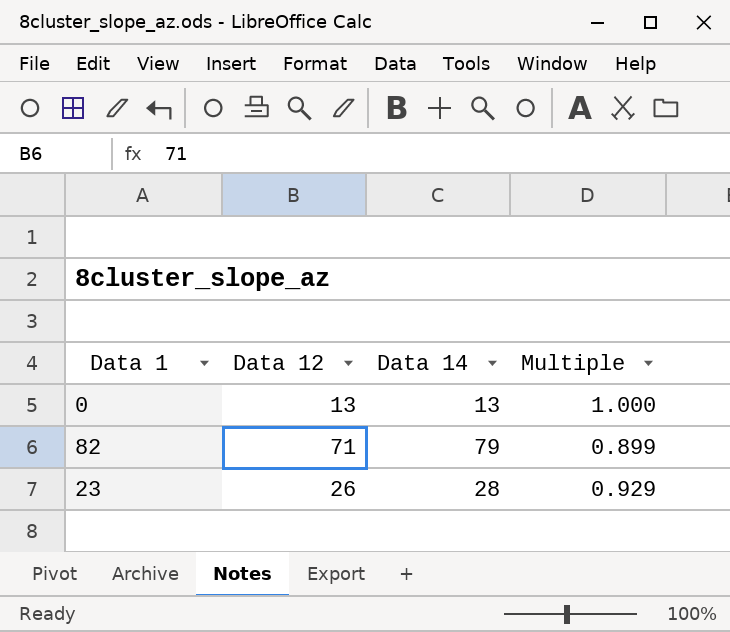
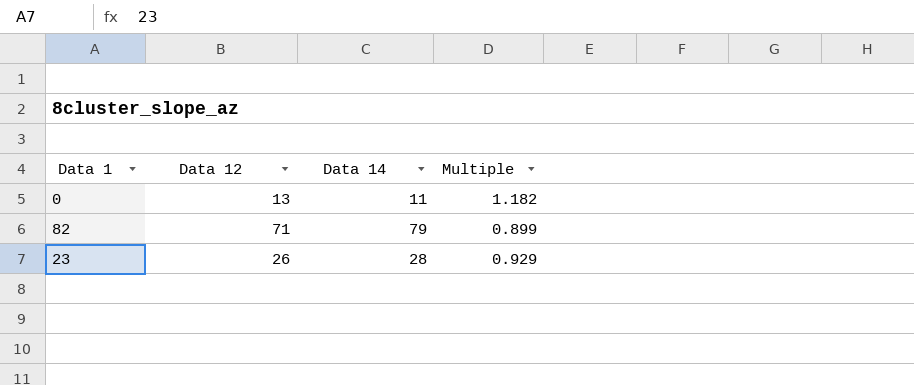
0 | Data 14: 13 -> 11
0 | Multiple: 1.000 -> 1.182

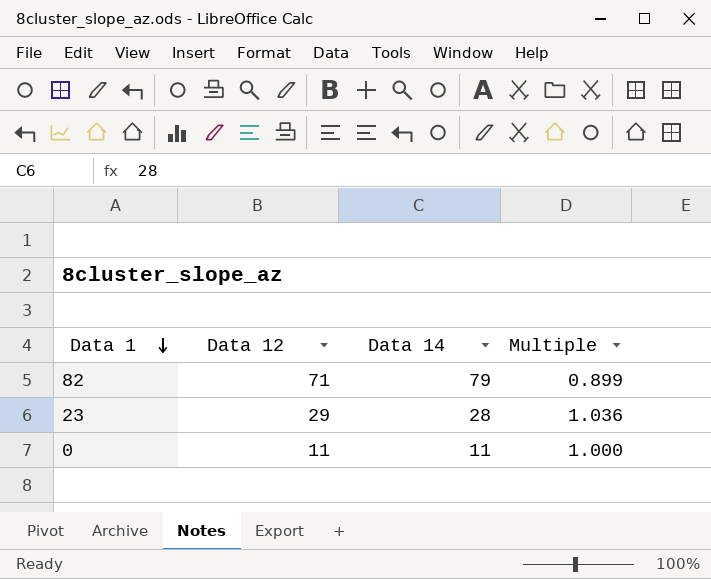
row order: none -> Data 1 descending
23 | Data 12: 26 -> 29
23 | Multiple: 0.929 -> 1.036
0 | Data 12: 13 -> 11
0 | Multiple: 1.182 -> 1.000

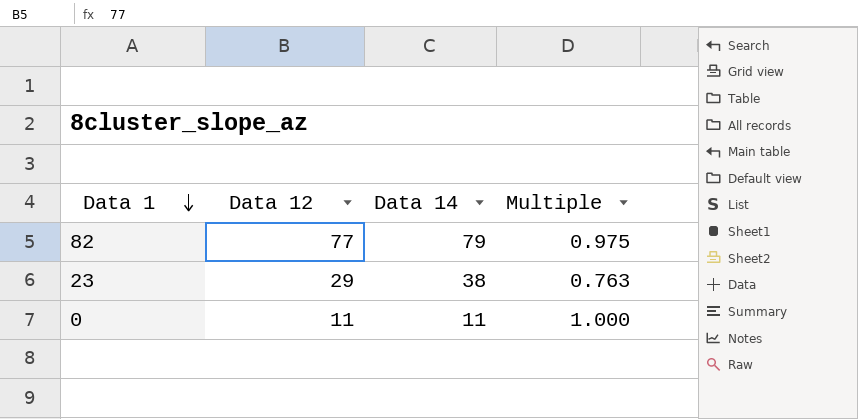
82 | Data 12: 71 -> 77
82 | Multiple: 0.899 -> 0.975
23 | Data 14: 28 -> 38
23 | Multiple: 1.036 -> 0.763

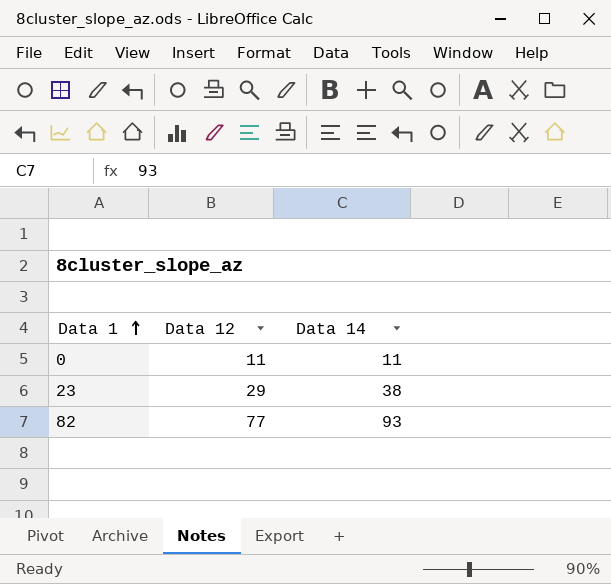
row order: Data 1 descending -> Data 1 ascending
column Multiple | formula: [Data 12] / [Data 14] -> none
82 | Data 14: 79 -> 93

